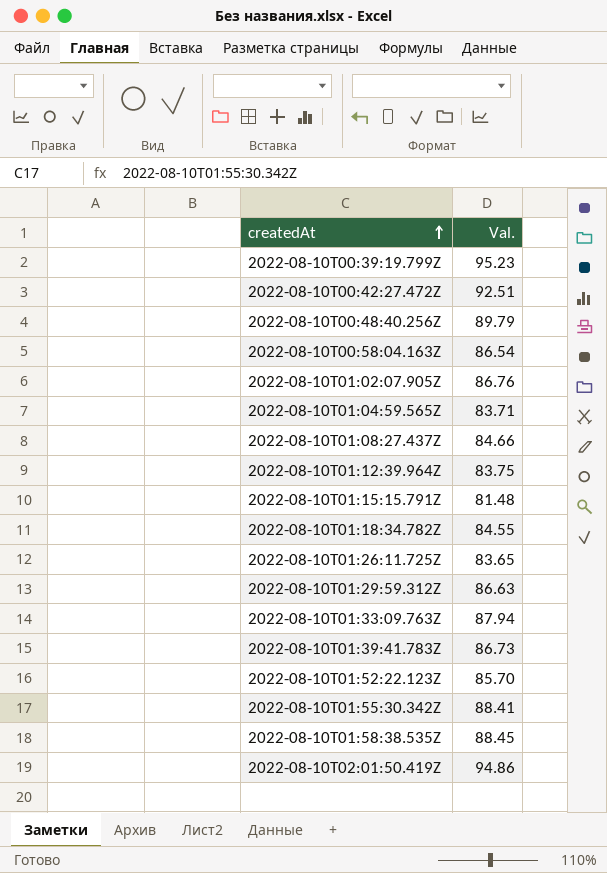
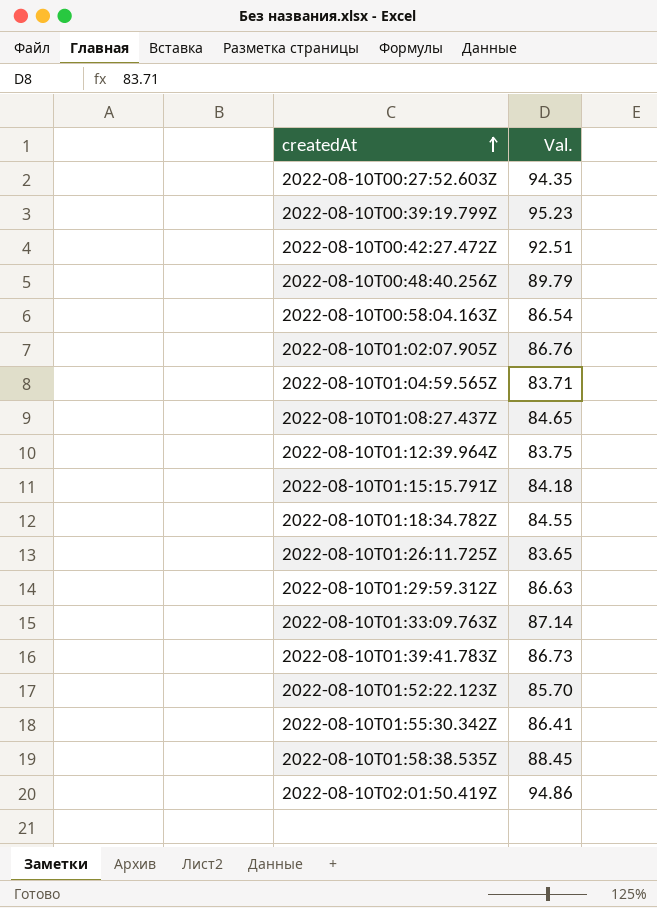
row 2022-08-10T00:27:52.603Z: none -> 94.35
2022-08-10T01:08:27.437Z | Val.: 84.66 -> 84.65
2022-08-10T01:15:15.791Z | Val.: 81.48 -> 84.18
2022-08-10T01:33:09.763Z | Val.: 87.94 -> 87.14
2022-08-10T01:55:30.342Z | Val.: 88.41 -> 86.41

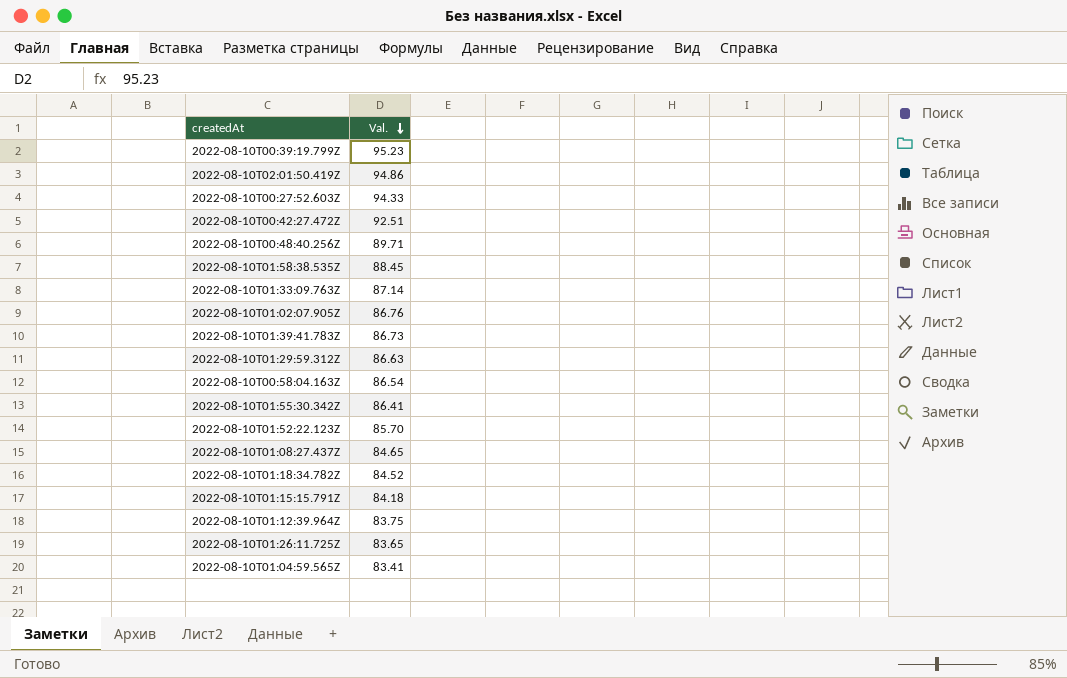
row order: createdAt ascending -> Val. descending
2022-08-10T00:27:52.603Z | Val.: 94.35 -> 94.33
2022-08-10T00:48:40.256Z | Val.: 89.79 -> 89.71
2022-08-10T01:18:34.782Z | Val.: 84.55 -> 84.52
2022-08-10T01:04:59.565Z | Val.: 83.71 -> 83.41

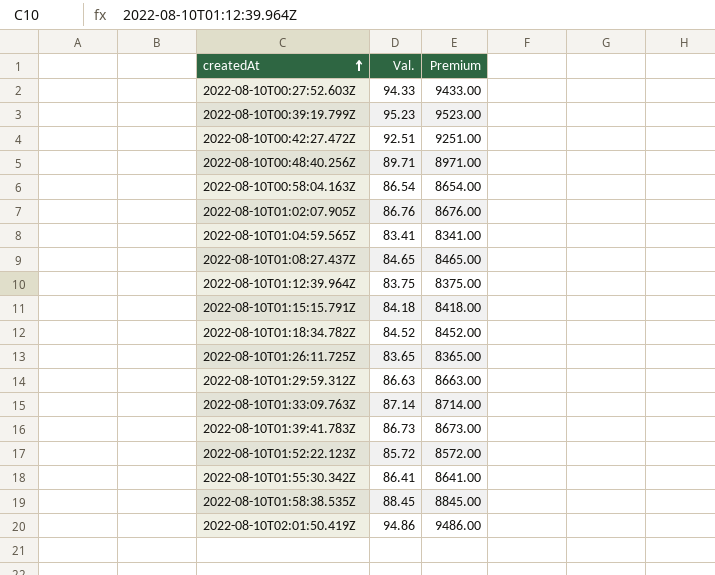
row order: Val. descending -> createdAt ascending
column Premium | formula: none -> [Val.] * 100
2022-08-10T01:52:22.123Z | Val.: 85.70 -> 85.72

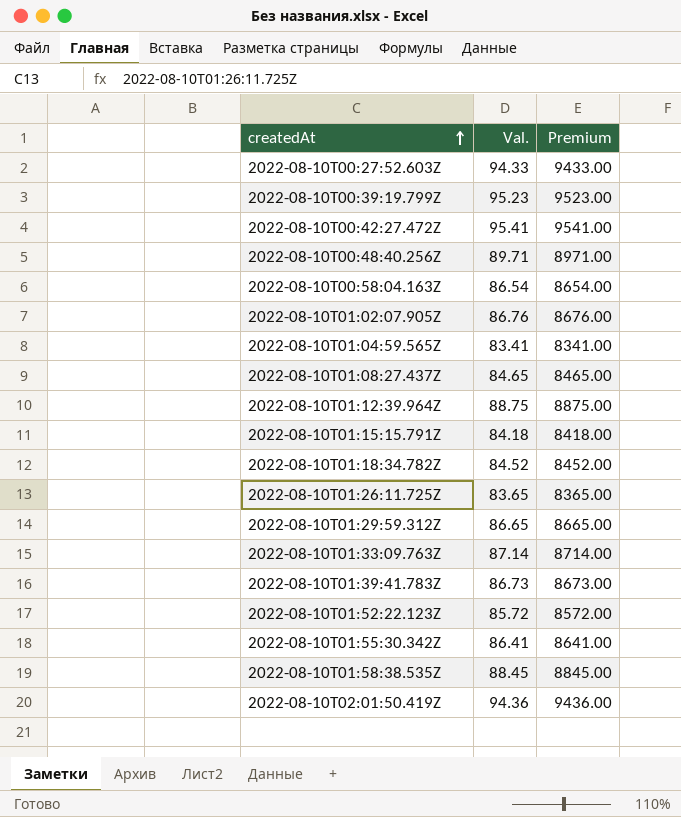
2022-08-10T00:42:27.472Z | Val.: 92.51 -> 95.41
2022-08-10T00:42:27.472Z | Premium: 9251.00 -> 9541.00
2022-08-10T01:12:39.964Z | Val.: 83.75 -> 88.75
2022-08-10T01:12:39.964Z | Premium: 8375.00 -> 8875.00
2022-08-10T01:29:59.312Z | Val.: 86.63 -> 86.65
2022-08-10T01:29:59.312Z | Premium: 8663.00 -> 8665.00
2022-08-10T02:01:50.419Z | Val.: 94.86 -> 94.36
2022-08-10T02:01:50.419Z | Premium: 9486.00 -> 9436.00

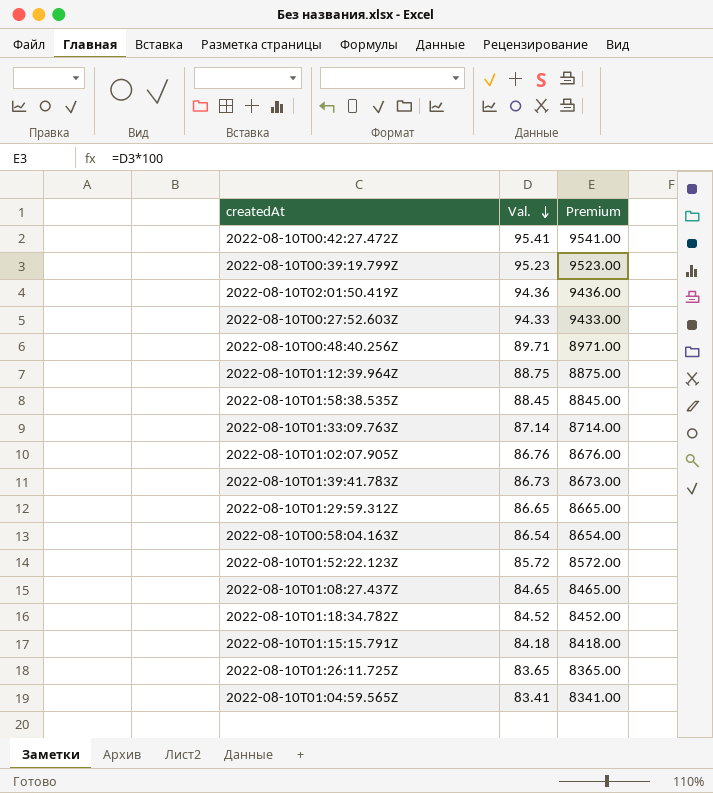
row order: createdAt ascending -> Val. descending
row 2022-08-10T01:55:30.342Z: 86.41 | 8641.00 -> none

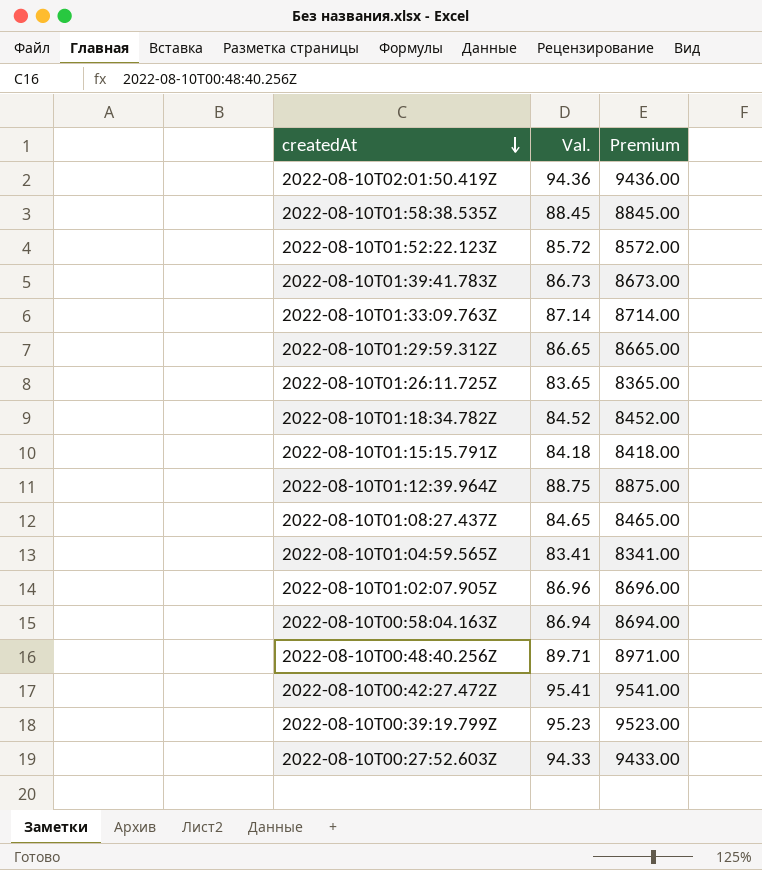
row order: Val. descending -> createdAt descending
2022-08-10T01:02:07.905Z | Val.: 86.76 -> 86.96
2022-08-10T01:02:07.905Z | Premium: 8676.00 -> 8696.00
2022-08-10T00:58:04.163Z | Val.: 86.54 -> 86.94
2022-08-10T00:58:04.163Z | Premium: 8654.00 -> 8694.00

